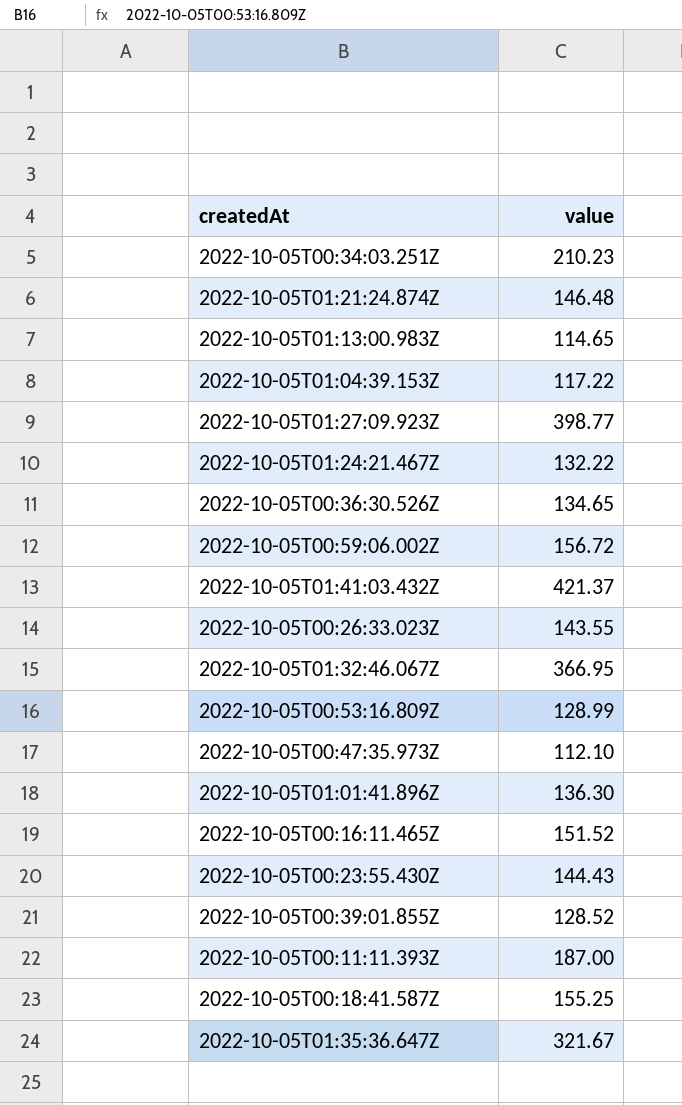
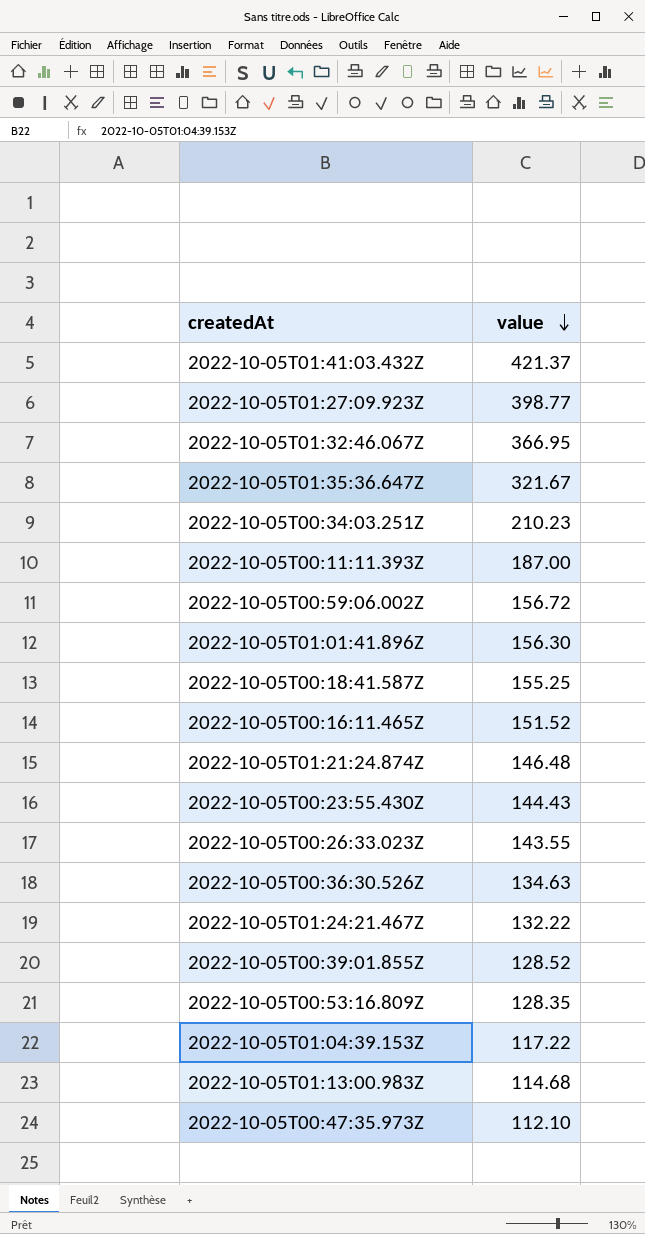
row order: none -> value descending
2022-10-05T01:01:41.896Z | value: 136.30 -> 156.30
2022-10-05T00:36:30.526Z | value: 134.65 -> 134.63
2022-10-05T00:53:16.809Z | value: 128.99 -> 128.35
2022-10-05T01:13:00.983Z | value: 114.65 -> 114.68

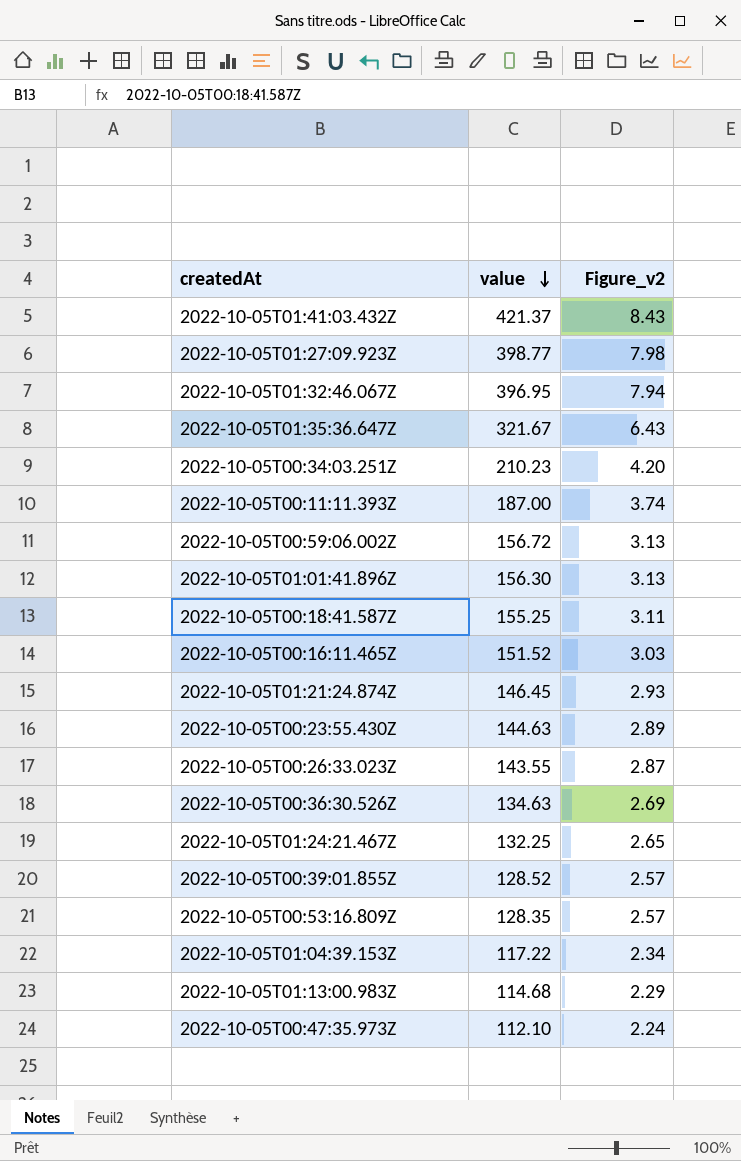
column Figure_v2 | formula: none -> [value] * 0.02
2022-10-05T01:32:46.067Z | value: 366.95 -> 396.95
2022-10-05T01:21:24.874Z | value: 146.48 -> 146.45
2022-10-05T00:23:55.430Z | value: 144.43 -> 144.63
2022-10-05T01:24:21.467Z | value: 132.22 -> 132.25

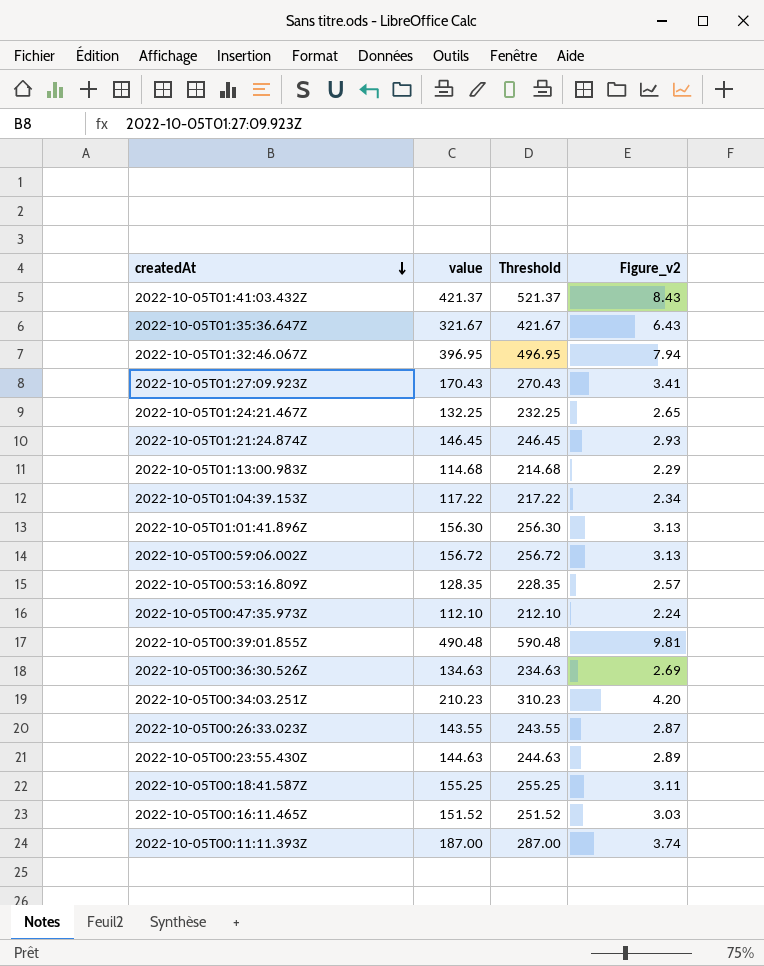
row order: value descending -> createdAt descending
column Threshold | formula: none -> [value] + 100
2022-10-05T01:27:09.923Z | value: 398.77 -> 170.43
2022-10-05T01:27:09.923Z | Figure_v2: 7.98 -> 3.41
2022-10-05T00:39:01.855Z | value: 128.52 -> 490.48
2022-10-05T00:39:01.855Z | Figure_v2: 2.57 -> 9.81

